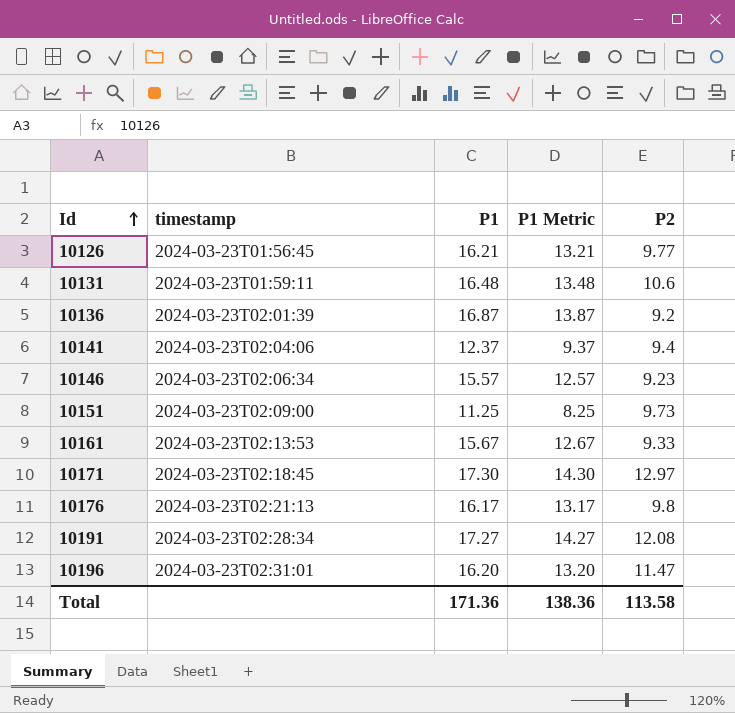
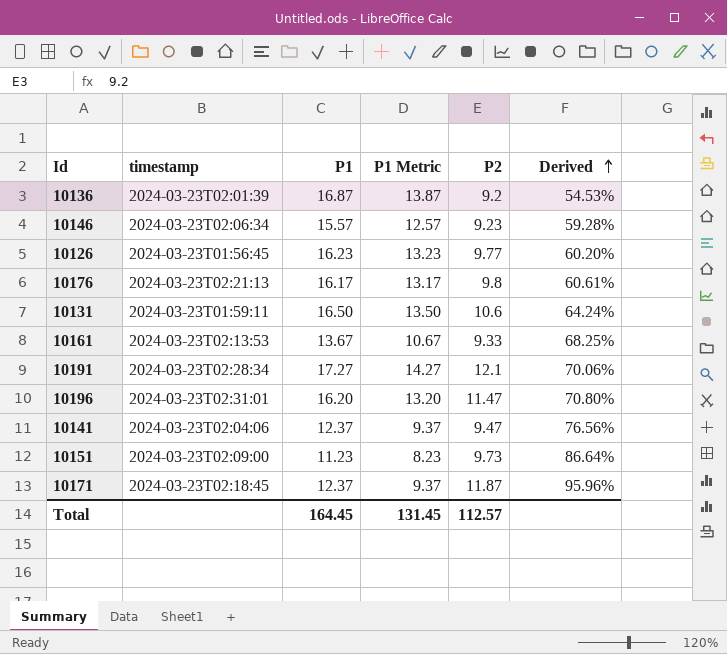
row order: Id ascending -> Derived ascending
column Derived | formula: none -> [P2] / [P1]
10126 | P1: 16.21 -> 16.23
10126 | P1 Metric: 13.21 -> 13.23
10131 | P1: 16.48 -> 16.50
10131 | P1 Metric: 13.48 -> 13.50
10161 | P1: 15.67 -> 13.67
10161 | P1 Metric: 12.67 -> 10.67
10191 | P2: 12.08 -> 12.1
10141 | P2: 9.4 -> 9.47
10151 | P1: 11.25 -> 11.23
10151 | P1 Metric: 8.25 -> 8.23
10171 | P1: 17.30 -> 12.37
10171 | P1 Metric: 14.30 -> 9.37
10171 | P2: 12.97 -> 11.87
Total | P1: 171.36 -> 164.45
Total | P1 Metric: 138.36 -> 131.45
Total | P2: 113.58 -> 112.57

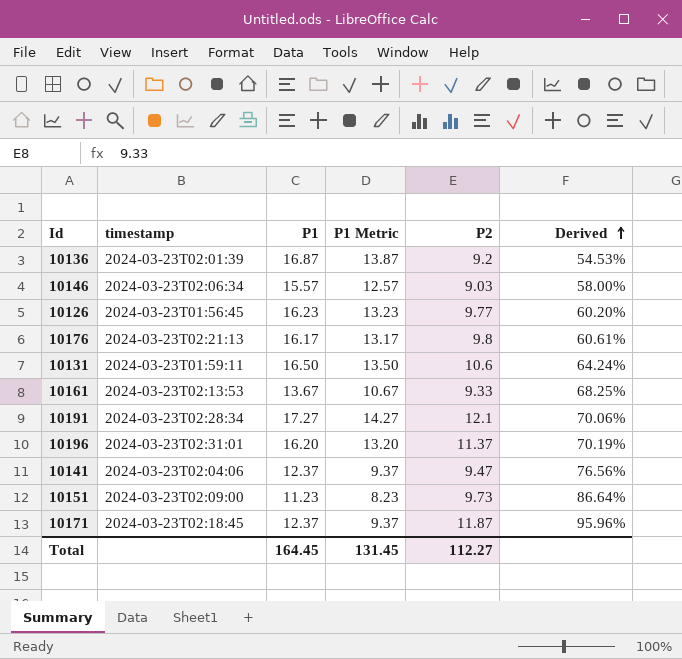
10146 | P2: 9.23 -> 9.03
10146 | Derived: 59.28% -> 58.00%
10196 | P2: 11.47 -> 11.37
10196 | Derived: 70.80% -> 70.19%
Total | P2: 112.57 -> 112.27

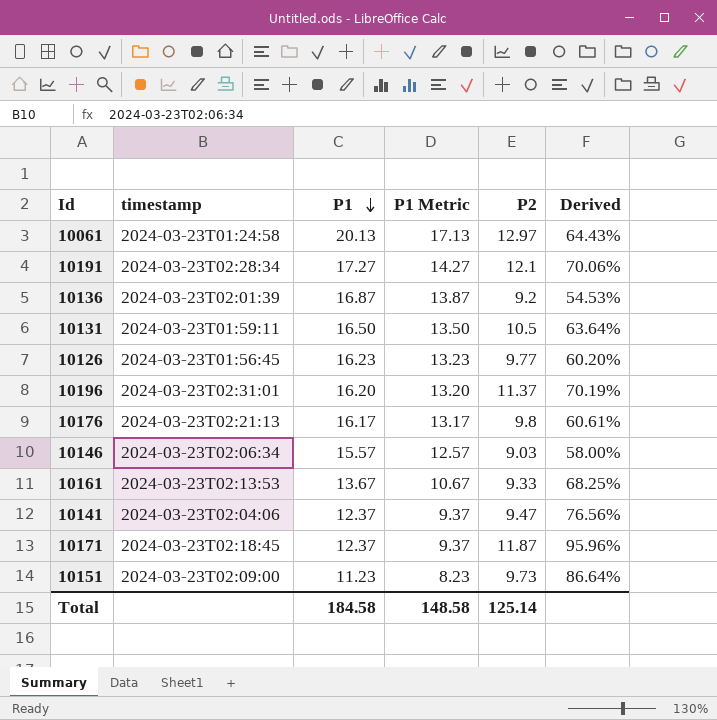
row order: Derived ascending -> P1 descending
row 10061: none -> 2024-03-23T01:24:58 | 20.13 | 17.13 | 12.97 | 64.43%
10131 | P2: 10.6 -> 10.5
10131 | Derived: 64.24% -> 63.64%
Total | P1: 164.45 -> 184.58
Total | P1 Metric: 131.45 -> 148.58
Total | P2: 112.27 -> 125.14

